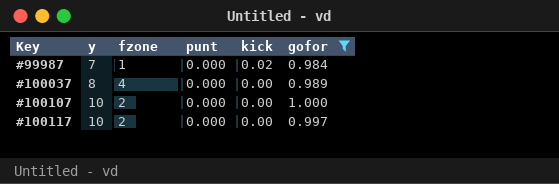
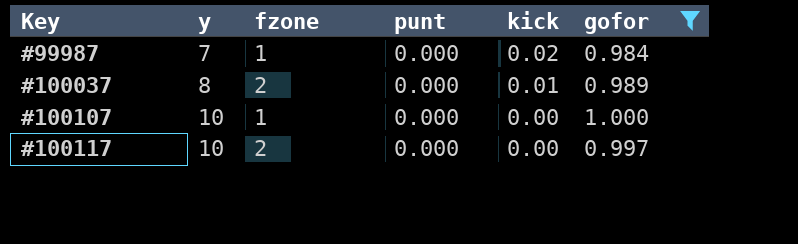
#100037 | fzone: 4 -> 2
#100037 | kick: 0.00 -> 0.01
#100107 | fzone: 2 -> 1

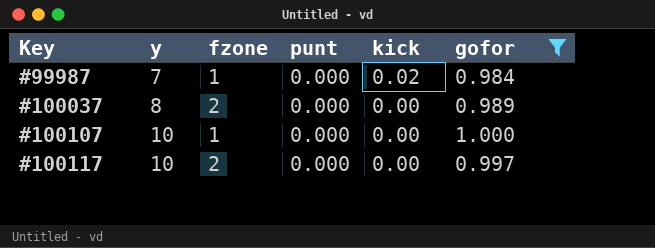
#100037 | kick: 0.01 -> 0.00

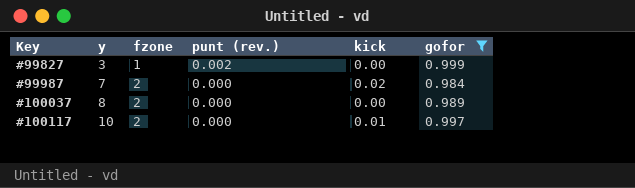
column name: punt -> punt (rev.)
row #100107: 10 | 1 | 0.000 | 0.00 | 1.000 -> none
row #99827: none -> 3 | 1 | 0.002 | 0.00 | 0.999
#99987 | fzone: 1 -> 2
#100117 | kick: 0.00 -> 0.01

